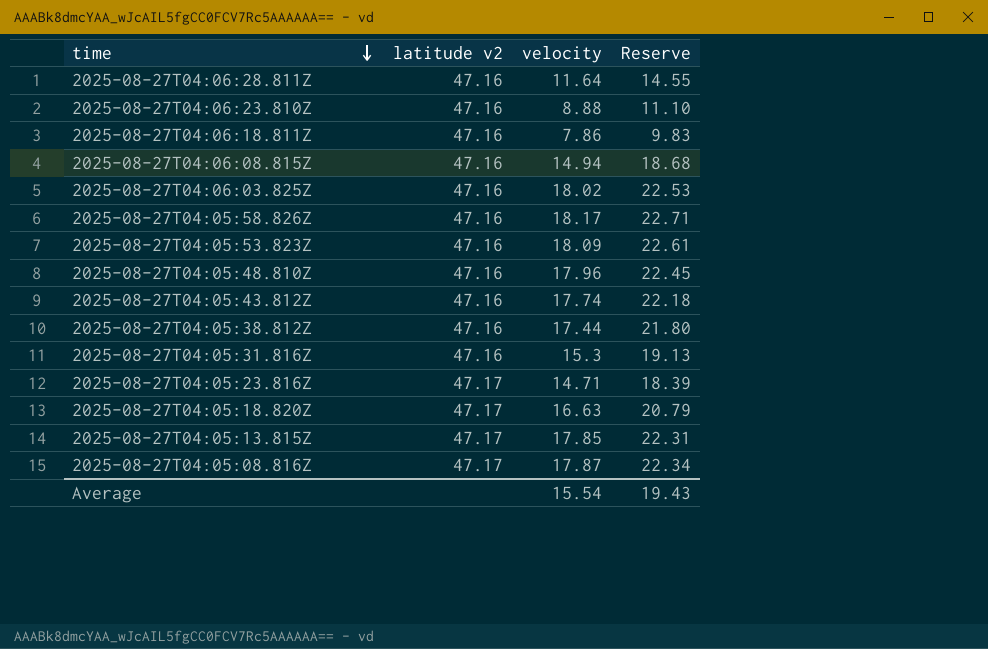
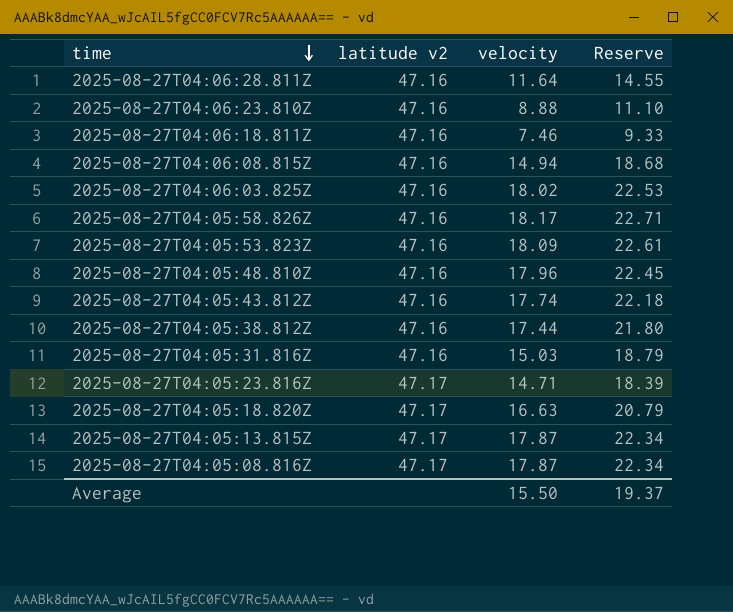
2025-08-27T04:06:18.811Z | velocity: 7.86 -> 7.46
2025-08-27T04:06:18.811Z | Reserve: 9.83 -> 9.33
2025-08-27T04:05:31.816Z | velocity: 15.3 -> 15.03
2025-08-27T04:05:31.816Z | Reserve: 19.13 -> 18.79
2025-08-27T04:05:13.815Z | velocity: 17.85 -> 17.87
2025-08-27T04:05:13.815Z | Reserve: 22.31 -> 22.34
Average | velocity: 15.54 -> 15.50
Average | Reserve: 19.43 -> 19.37

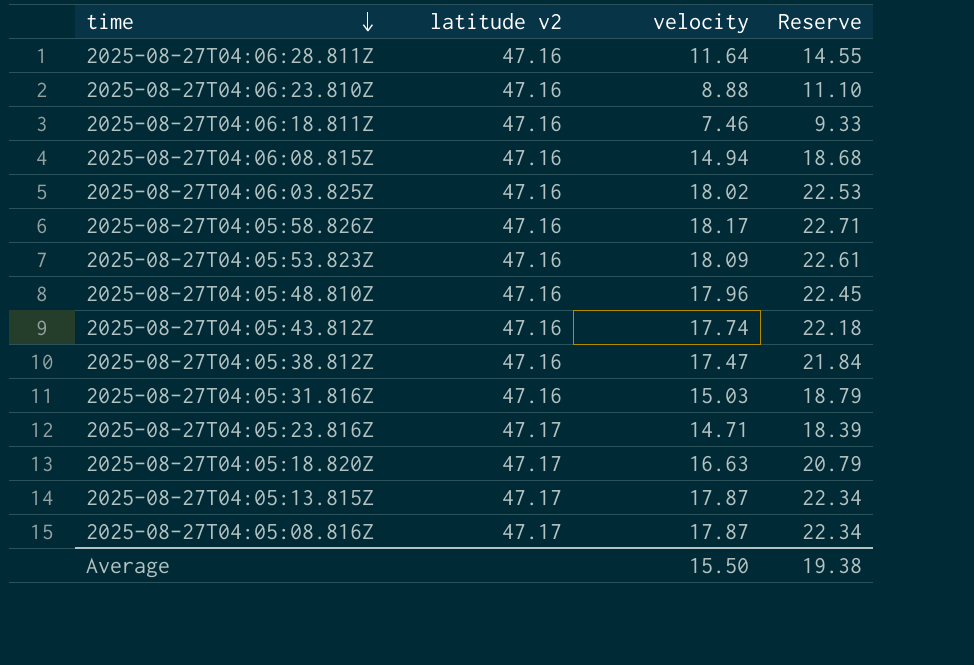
2025-08-27T04:05:38.812Z | velocity: 17.44 -> 17.47
2025-08-27T04:05:38.812Z | Reserve: 21.80 -> 21.84
Average | Reserve: 19.37 -> 19.38

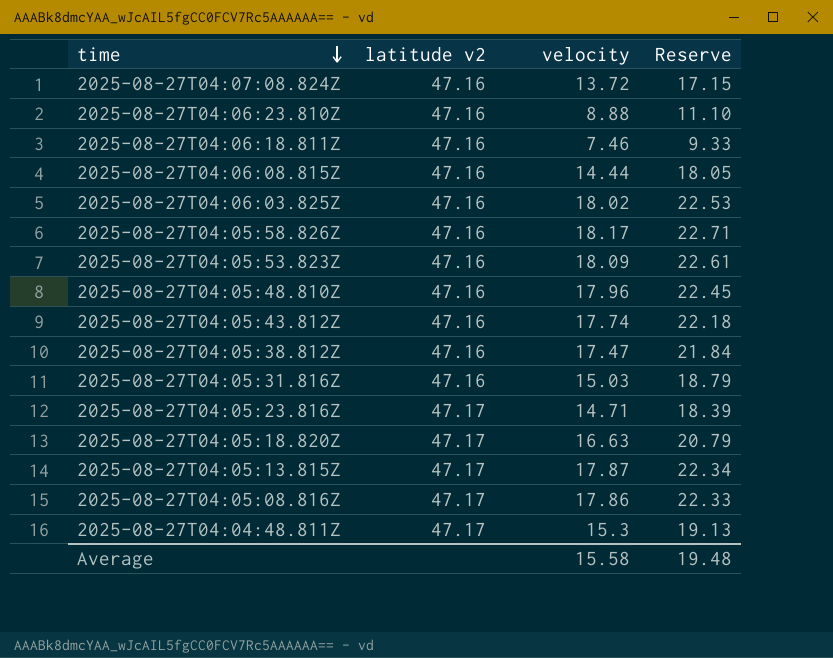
row 2025-08-27T04:06:28.811Z: 47.16 | 11.64 | 14.55 -> none
row 2025-08-27T04:07:08.824Z: none -> 47.16 | 13.72 | 17.15
2025-08-27T04:06:08.815Z | velocity: 14.94 -> 14.44
2025-08-27T04:06:08.815Z | Reserve: 18.68 -> 18.05
2025-08-27T04:05:08.816Z | velocity: 17.87 -> 17.86
2025-08-27T04:05:08.816Z | Reserve: 22.34 -> 22.33
row 2025-08-27T04:04:48.811Z: none -> 47.17 | 15.3 | 19.13
Average | velocity: 15.50 -> 15.58
Average | Reserve: 19.38 -> 19.48

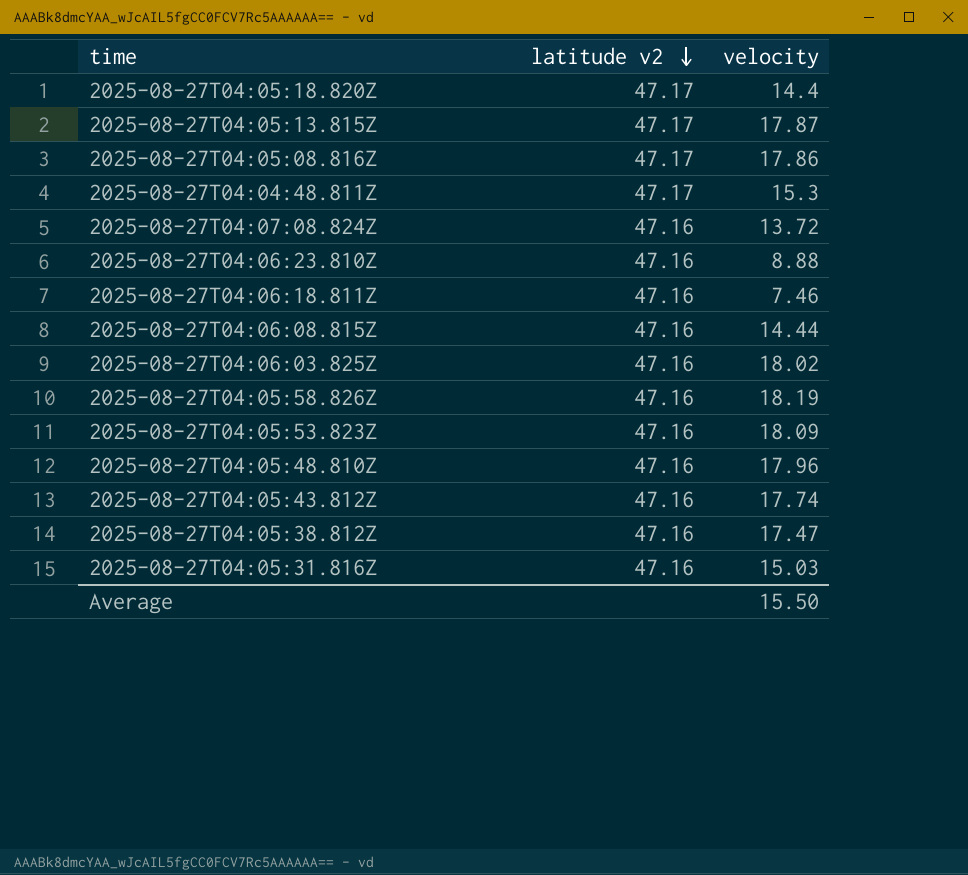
row order: time descending -> latitude v2 descending
column Reserve | formula: [velocity] * 1.25 -> none
row 2025-08-27T04:05:23.816Z: 47.17 | 14.71 | 18.39 -> none
2025-08-27T04:05:18.820Z | velocity: 16.63 -> 14.4
2025-08-27T04:05:58.826Z | velocity: 18.17 -> 18.19
Average | velocity: 15.58 -> 15.50

